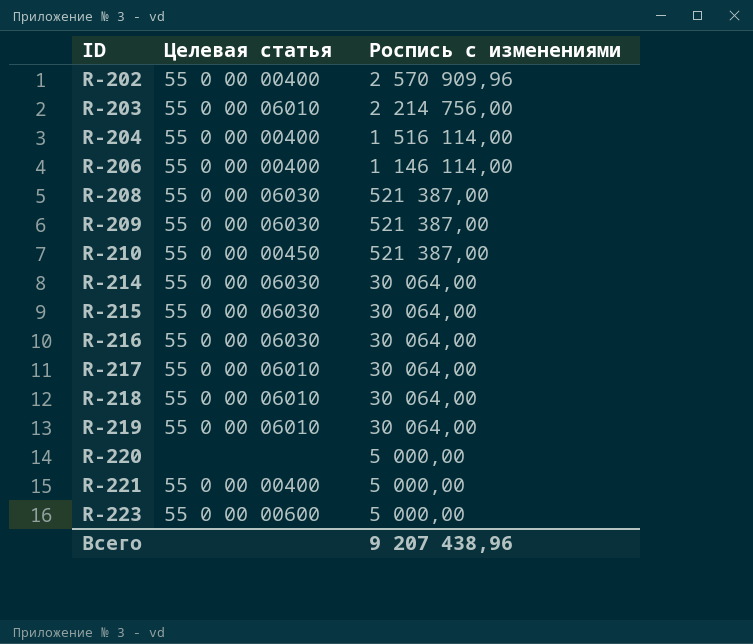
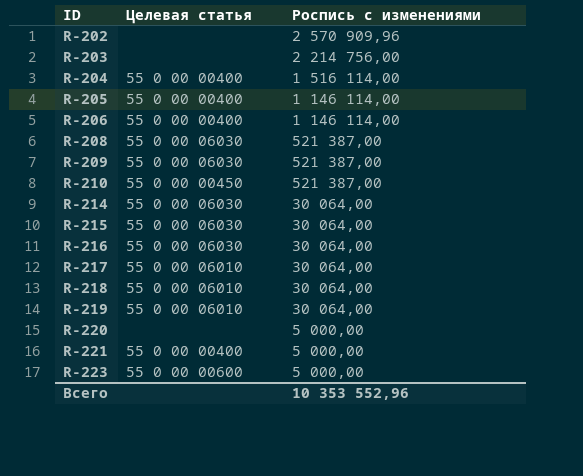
R-202 | Целевая статья: 55 0 00 00400 -> none
R-203 | Целевая статья: 55 0 00 06010 -> none
row R-205: none -> 55 0 00 00400 | 1 146 114,00
Всего | Роспись с изменениями: 9 207 438,96 -> 10 353 552,96

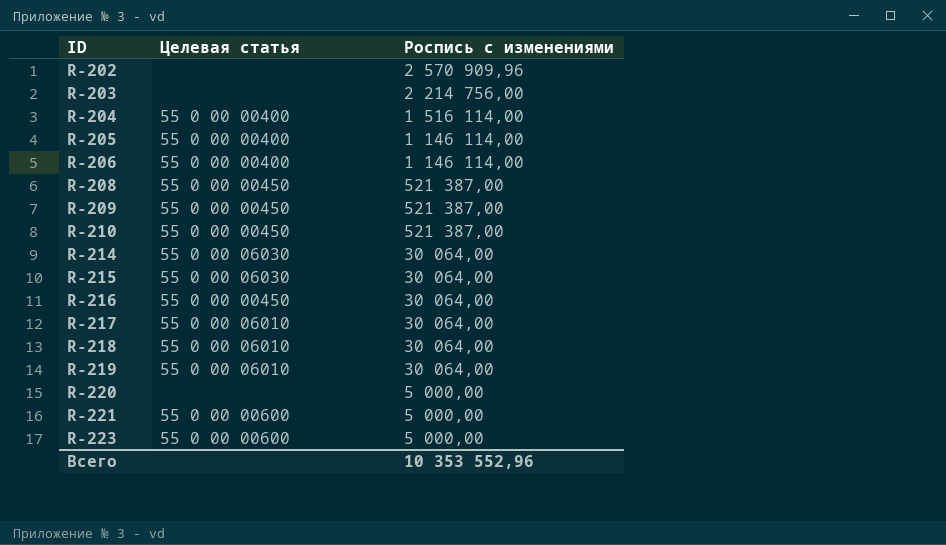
R-208 | Целевая статья: 55 0 00 06030 -> 55 0 00 00450
R-209 | Целевая статья: 55 0 00 06030 -> 55 0 00 00450
R-216 | Целевая статья: 55 0 00 06030 -> 55 0 00 00450
R-221 | Целевая статья: 55 0 00 00400 -> 55 0 00 00600

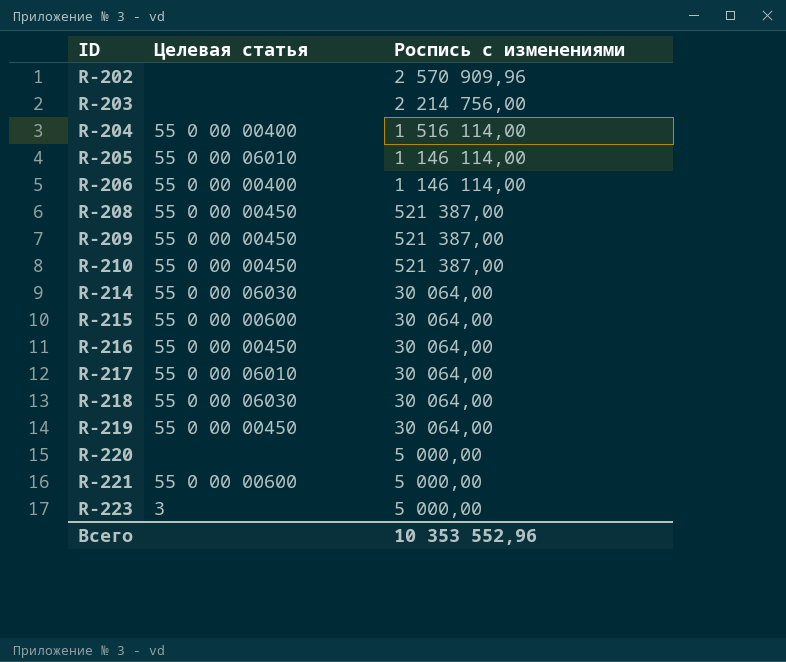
R-205 | Целевая статья: 55 0 00 00400 -> 55 0 00 06010
R-215 | Целевая статья: 55 0 00 06030 -> 55 0 00 00600
R-218 | Целевая статья: 55 0 00 06010 -> 55 0 00 06030
R-219 | Целевая статья: 55 0 00 06010 -> 55 0 00 00450
R-223 | Целевая статья: 55 0 00 00600 -> 3

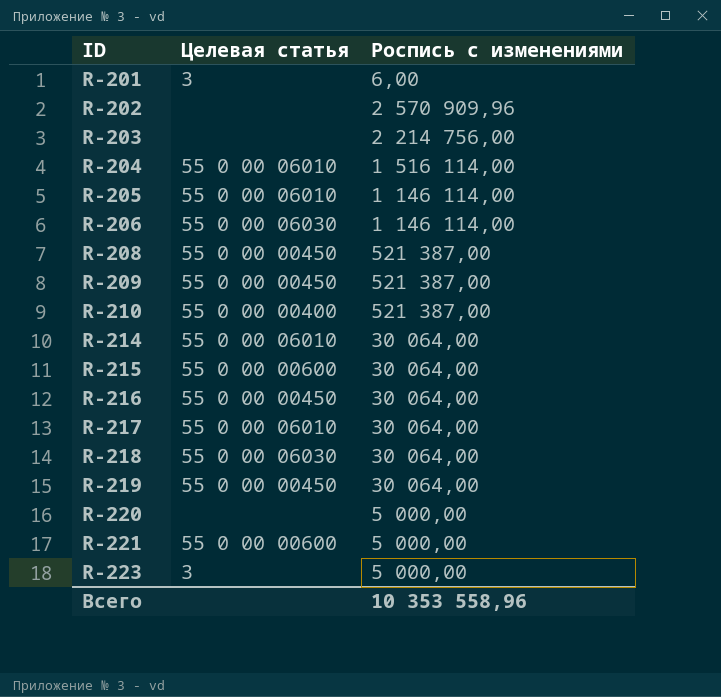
row R-201: none -> 3 | 6,00
R-204 | Целевая статья: 55 0 00 00400 -> 55 0 00 06010
R-206 | Целевая статья: 55 0 00 00400 -> 55 0 00 06030
R-210 | Целевая статья: 55 0 00 00450 -> 55 0 00 00400
R-214 | Целевая статья: 55 0 00 06030 -> 55 0 00 06010
Всего | Роспись с изменениями: 10 353 552,96 -> 10 353 558,96

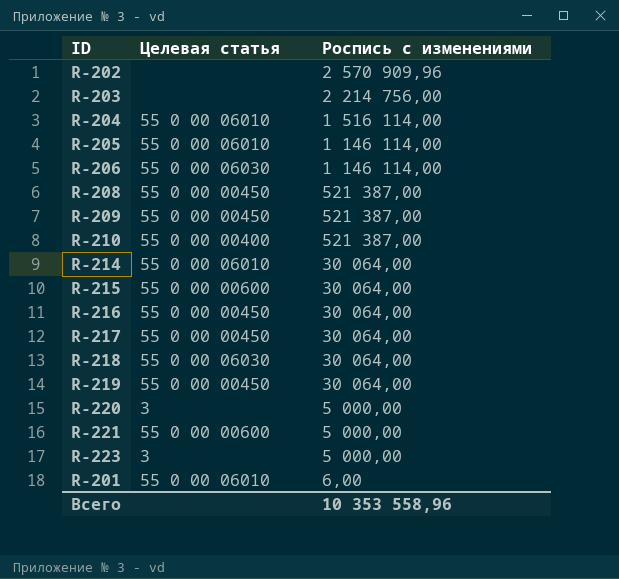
row order: ID ascending -> Роспись с изменениями descending
R-217 | Целевая статья: 55 0 00 06010 -> 55 0 00 00450
R-220 | Целевая статья: none -> 3
R-201 | Целевая статья: 3 -> 55 0 00 06010

